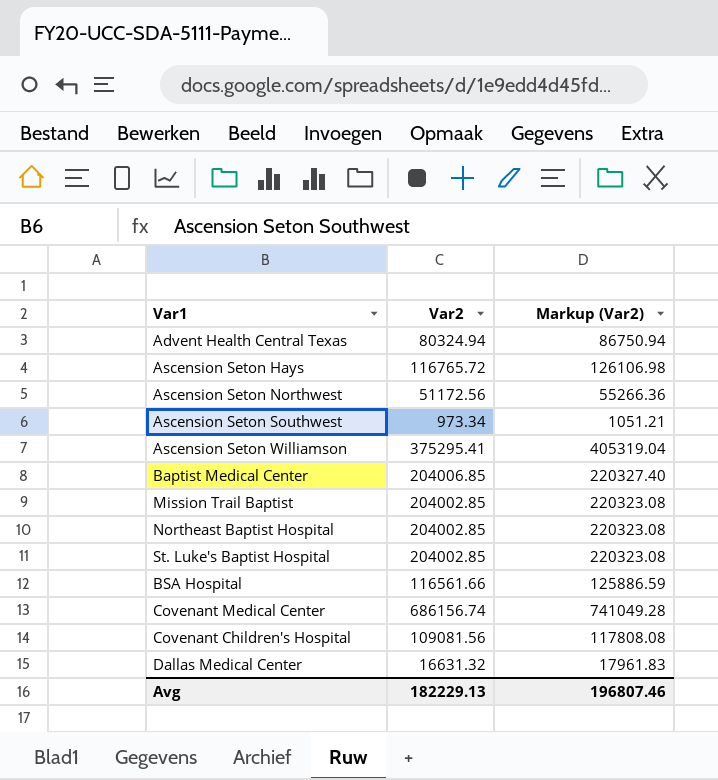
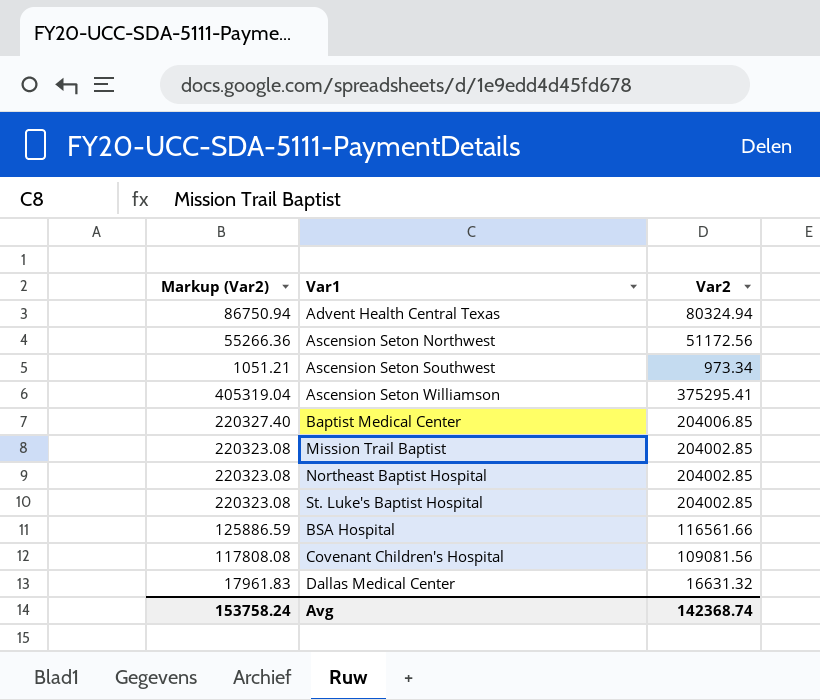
column Markup (Var2) | position: 3 -> 1
row Ascension Seton Hays: 116765.72 | 126106.98 -> none
row Covenant Medical Center: 686156.74 | 741049.28 -> none
Avg | Markup (Var2): 196807.46 -> 153758.24
Avg | Var2: 182229.13 -> 142368.74

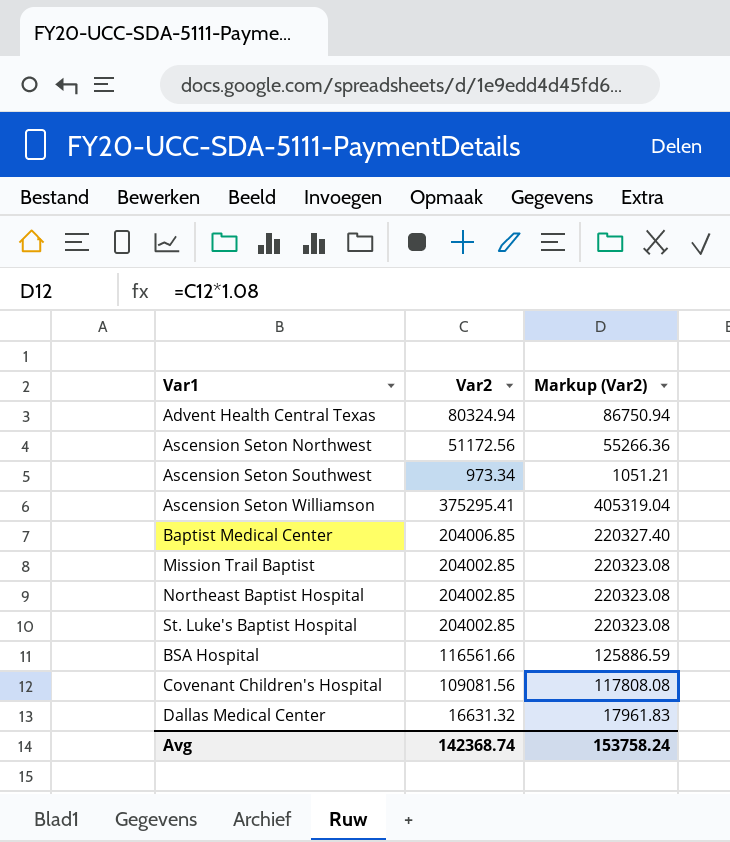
column Markup (Var2) | position: 1 -> 3

